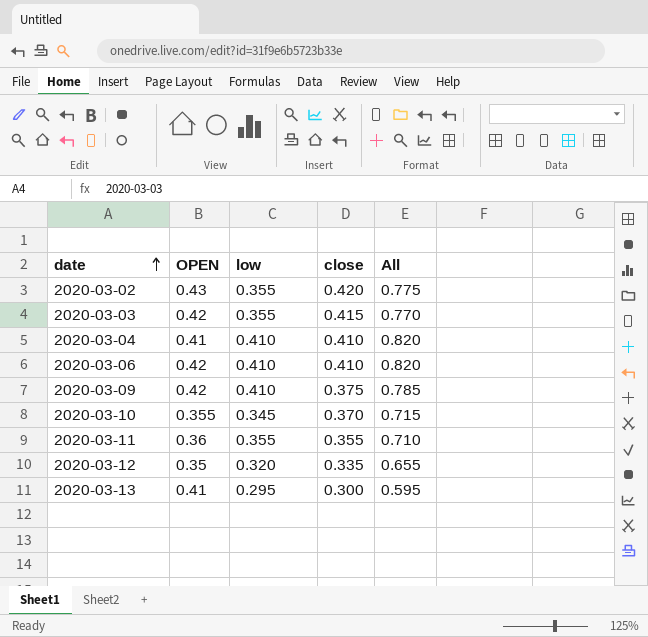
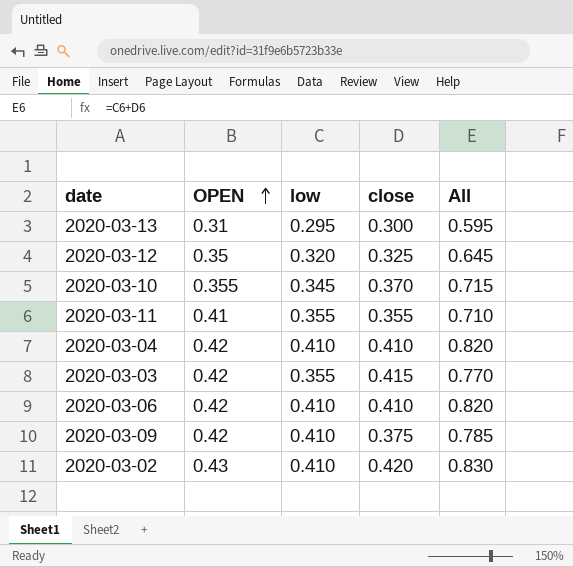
row order: date ascending -> OPEN ascending
2020-03-13 | OPEN: 0.41 -> 0.31
2020-03-12 | close: 0.335 -> 0.325
2020-03-12 | All: 0.655 -> 0.645
2020-03-11 | OPEN: 0.36 -> 0.41
2020-03-04 | OPEN: 0.41 -> 0.42
2020-03-02 | low: 0.355 -> 0.410
2020-03-02 | All: 0.775 -> 0.830

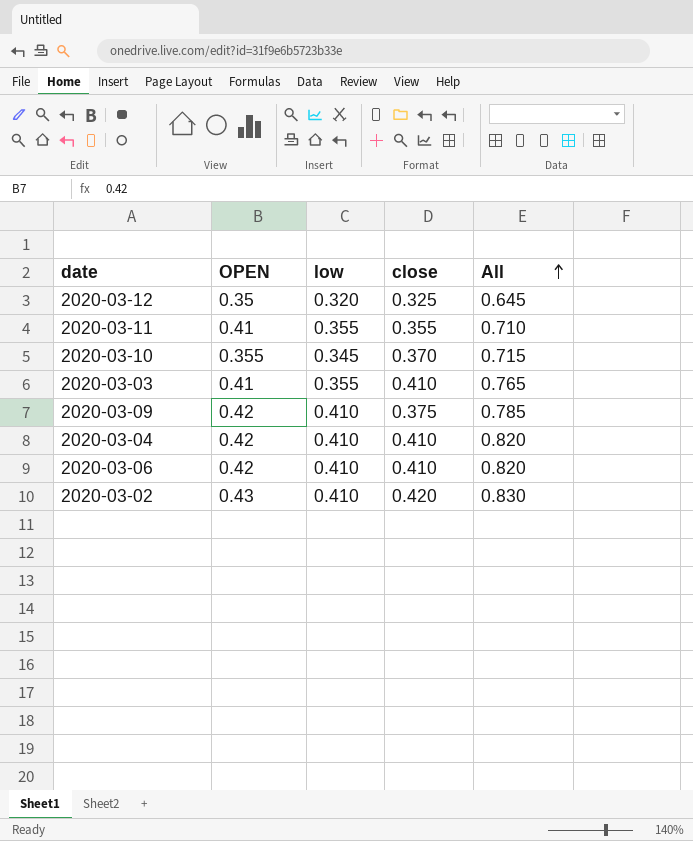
row order: OPEN ascending -> All ascending
row 2020-03-13: 0.31 | 0.295 | 0.300 | 0.595 -> none
2020-03-03 | OPEN: 0.42 -> 0.41
2020-03-03 | close: 0.415 -> 0.410
2020-03-03 | All: 0.770 -> 0.765

